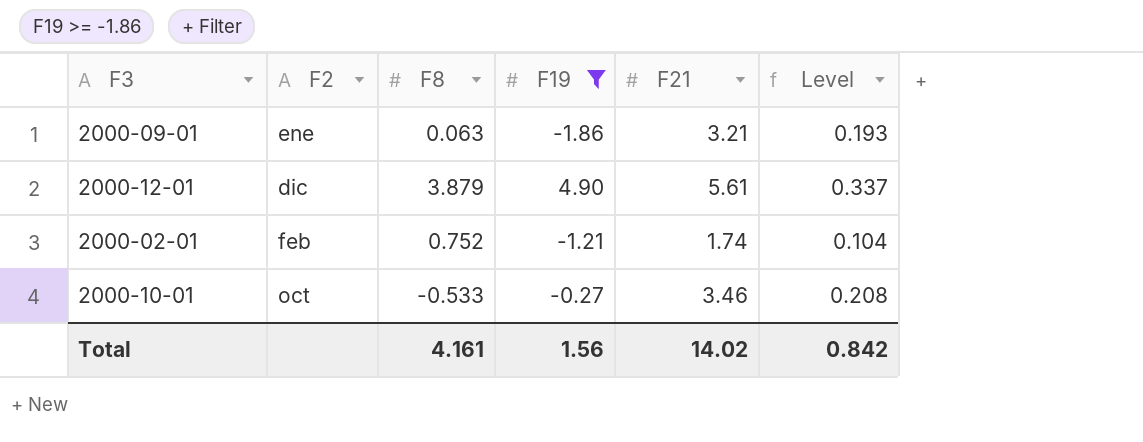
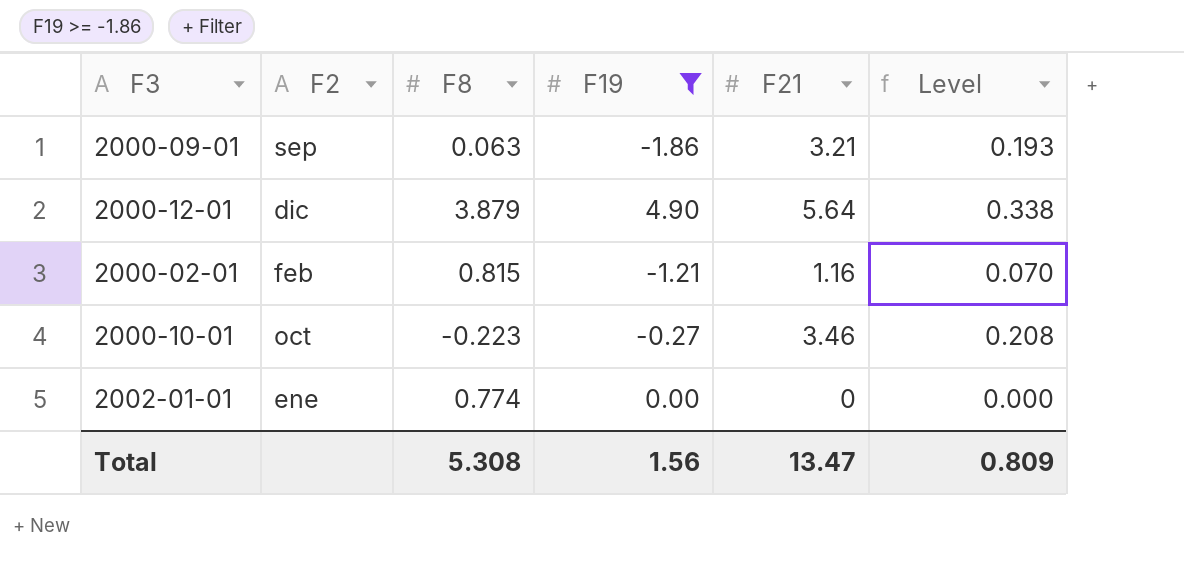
2000-09-01 | F2: ene -> sep
2000-12-01 | F21: 5.61 -> 5.64
2000-12-01 | Level: 0.337 -> 0.338
2000-02-01 | F8: 0.752 -> 0.815
2000-02-01 | F21: 1.74 -> 1.16
2000-02-01 | Level: 0.104 -> 0.070
2000-10-01 | F8: -0.533 -> -0.223
row 2002-01-01: none -> ene | 0.774 | 0.00 | 0 | 0.000
Total | F8: 4.161 -> 5.308
Total | F21: 14.02 -> 13.47
Total | Level: 0.842 -> 0.809

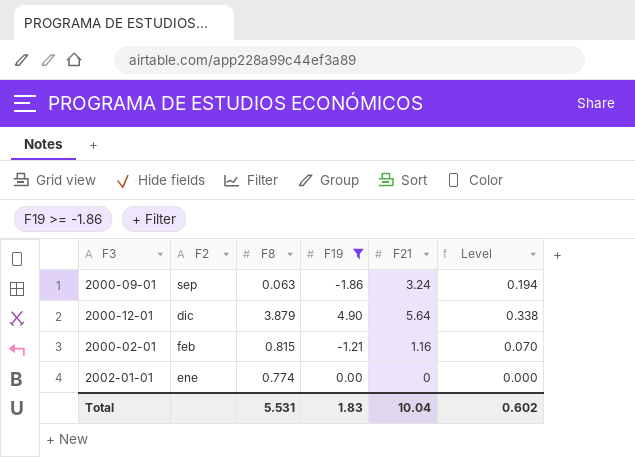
row 2000-10-01: oct | -0.223 | -0.27 | 3.46 | 0.208 -> none
2000-09-01 | F21: 3.21 -> 3.24
2000-09-01 | Level: 0.193 -> 0.194
Total | F8: 5.308 -> 5.531
Total | F19: 1.56 -> 1.83
Total | F21: 13.47 -> 10.04
Total | Level: 0.809 -> 0.602

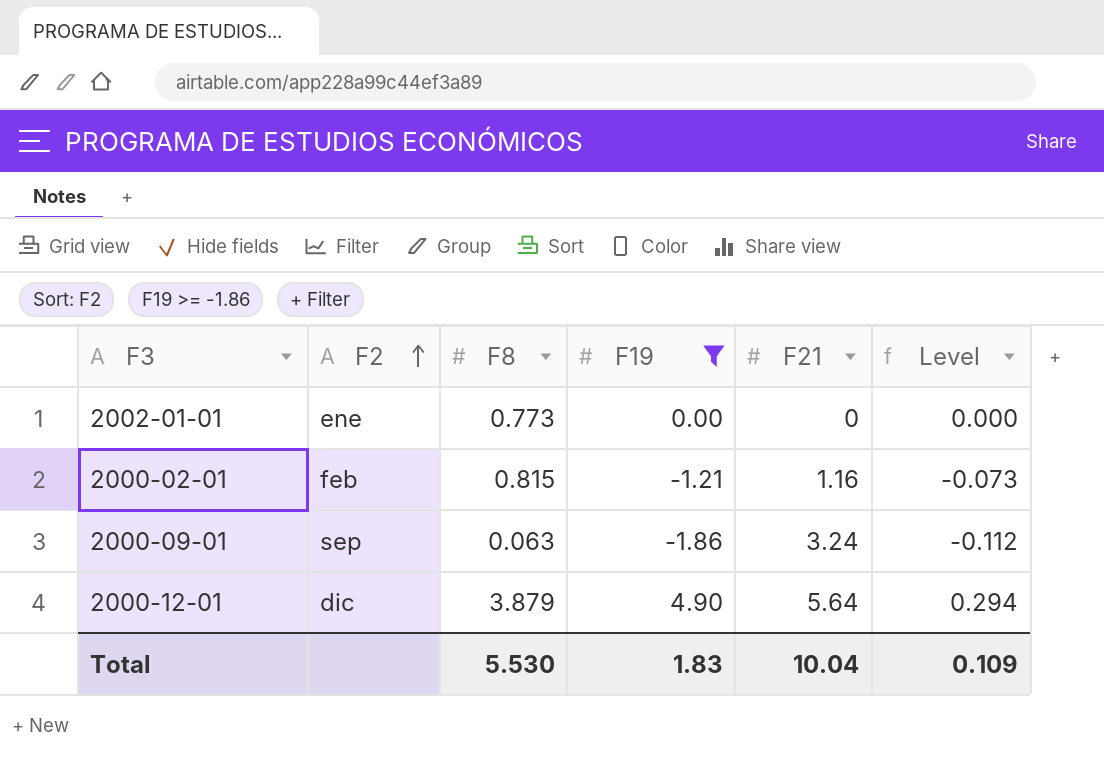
row order: none -> F2 ascending
column Level | formula: [F21] * 0.06 -> [F19] * 0.06
2002-01-01 | F8: 0.774 -> 0.773
Total | F8: 5.531 -> 5.530
Total | Level: 0.602 -> 0.109

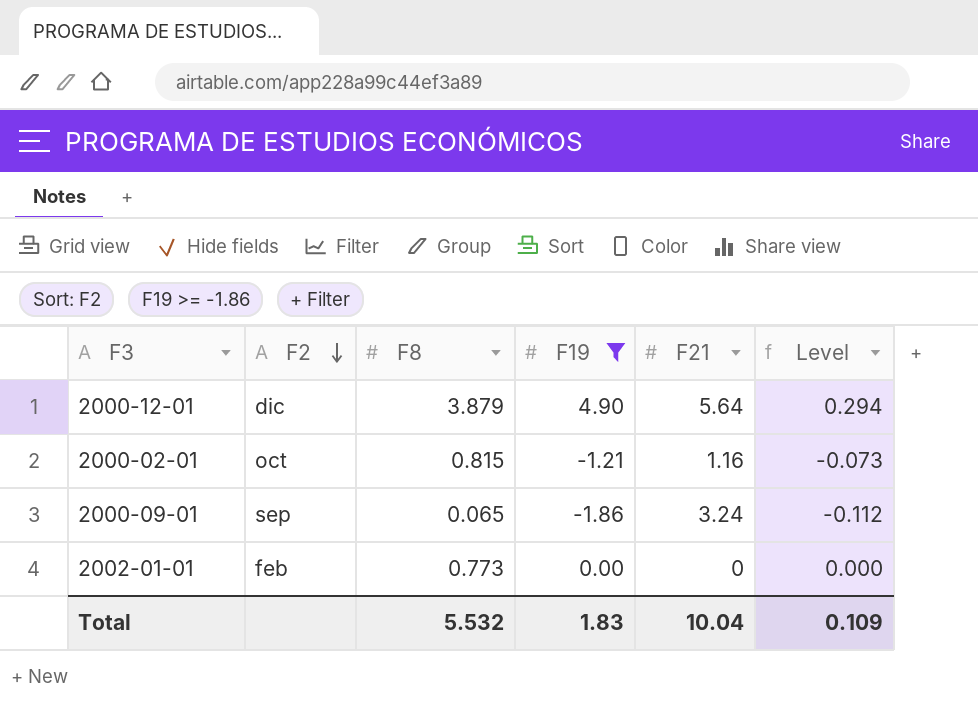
row order: F2 ascending -> F2 descending
2000-02-01 | F2: feb -> oct
2000-09-01 | F8: 0.063 -> 0.065
2002-01-01 | F2: ene -> feb
Total | F8: 5.530 -> 5.532

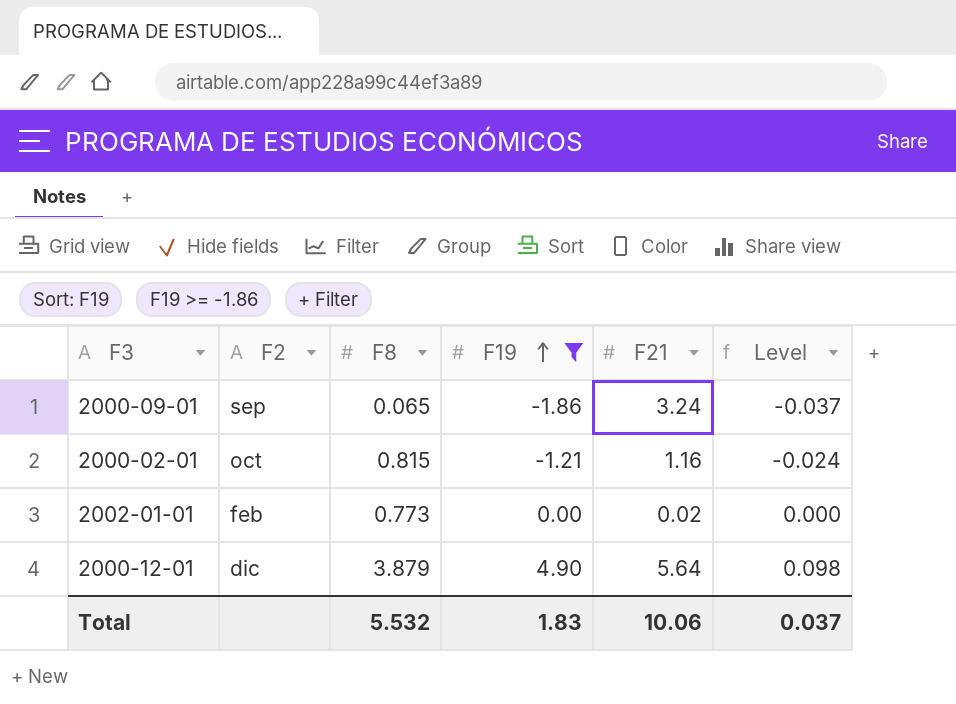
row order: F2 descending -> F19 ascending
column Level | formula: [F19] * 0.06 -> [F19] * 0.02
2002-01-01 | F21: 0 -> 0.02
Total | F21: 10.04 -> 10.06
Total | Level: 0.109 -> 0.037

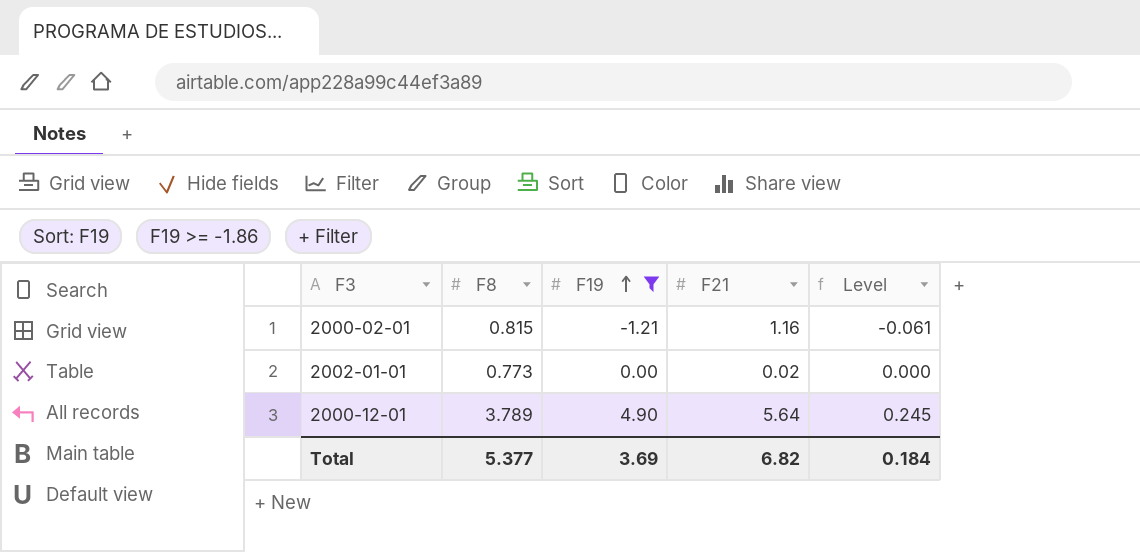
column F2 | position: 2 -> none
column Level | formula: [F19] * 0.02 -> [F19] * 0.05
row 2000-09-01: sep | 0.065 | -1.86 | 3.24 | -0.037 -> none
2000-12-01 | F8: 3.879 -> 3.789
Total | F8: 5.532 -> 5.377
Total | F19: 1.83 -> 3.69
Total | F21: 10.06 -> 6.82
Total | Level: 0.037 -> 0.184

